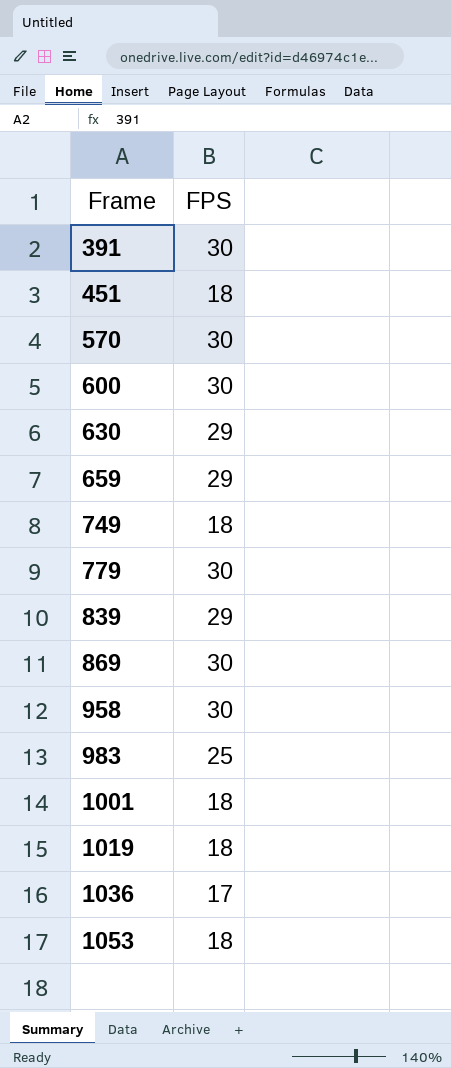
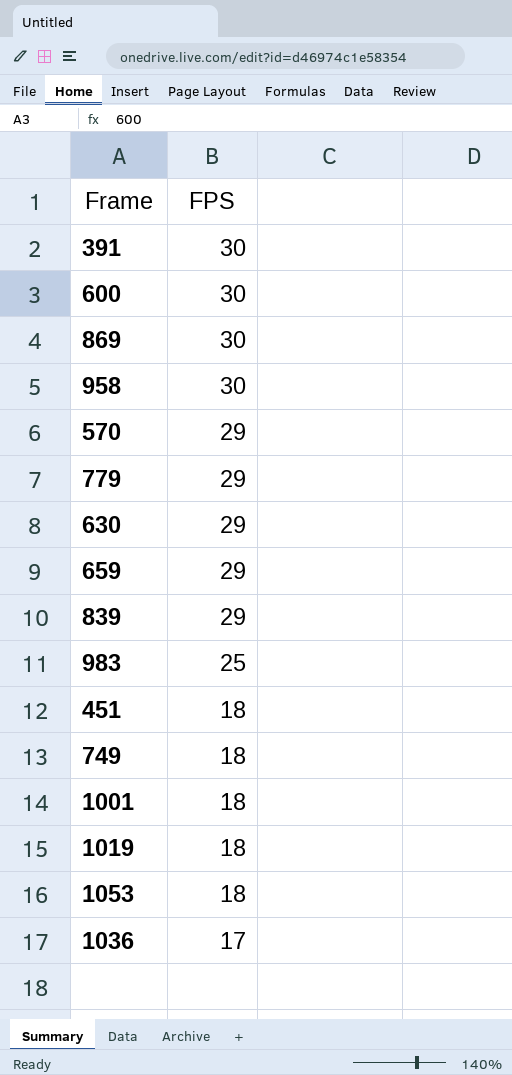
row order: Frame ascending -> FPS descending
570 | FPS: 30 -> 29
779 | FPS: 30 -> 29

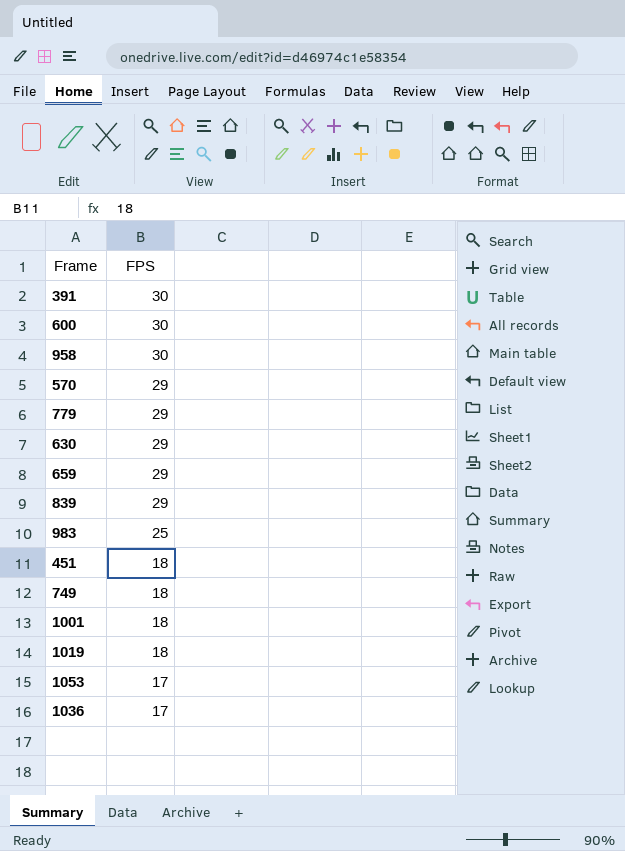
row 869: 30 -> none
1053 | FPS: 18 -> 17

